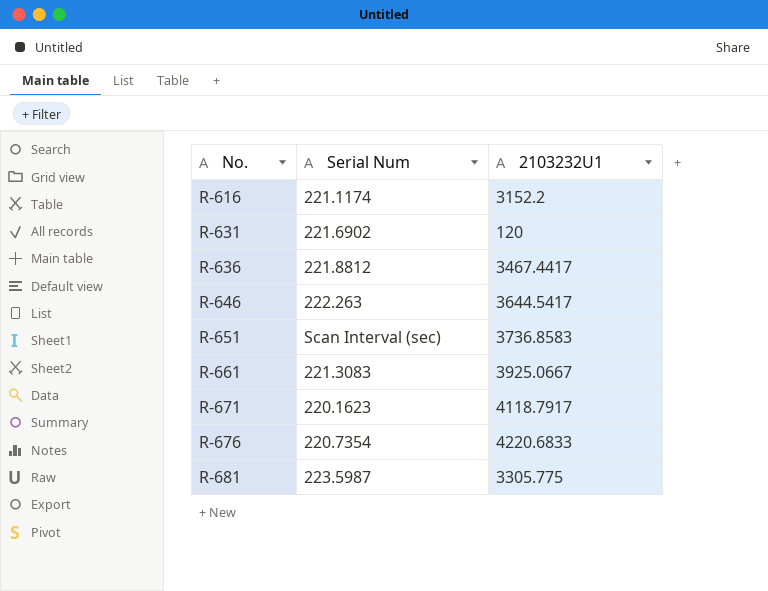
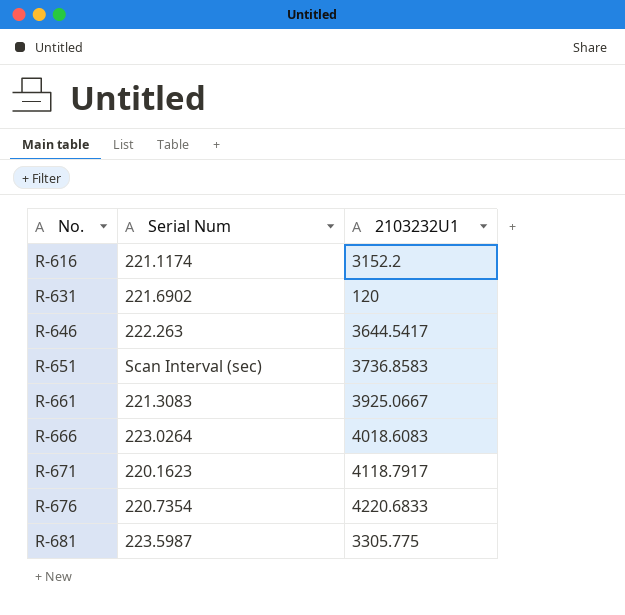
row R-636: 221.8812 | 3467.4417 -> none
row R-666: none -> 223.0264 | 4018.6083

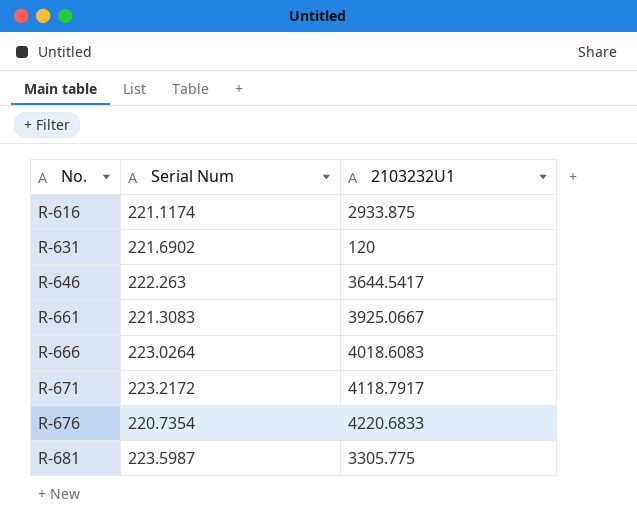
row R-651: Scan Interval (sec) | 3736.8583 -> none
R-616 | 2103232U1: 3152.2 -> 2933.875
R-671 | Serial Num: 220.1623 -> 223.2172

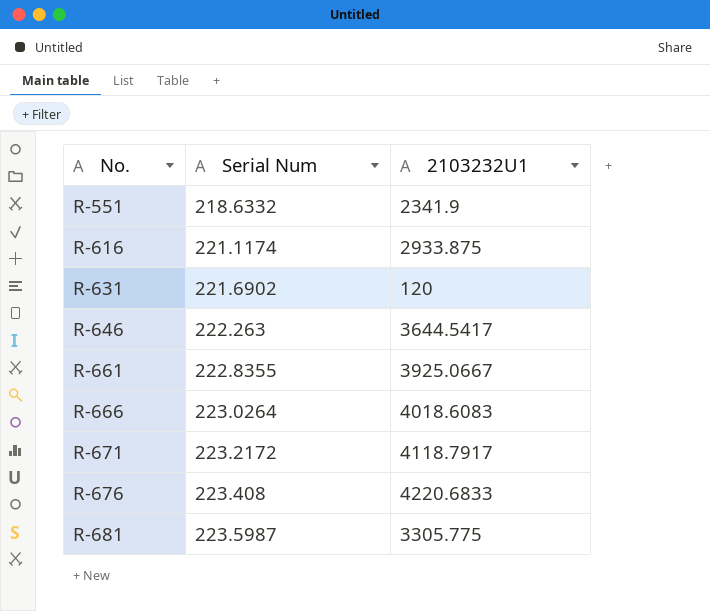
row R-551: none -> 218.6332 | 2341.9
R-661 | Serial Num: 221.3083 -> 222.8355
R-676 | Serial Num: 220.7354 -> 223.408

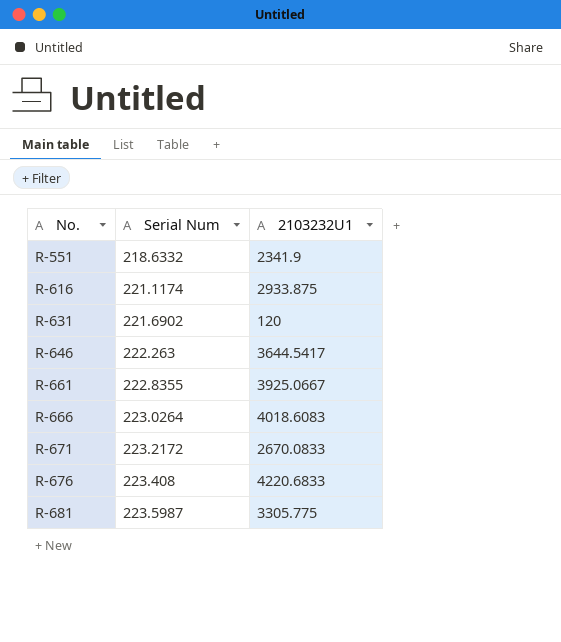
R-671 | 2103232U1: 4118.7917 -> 2670.0833

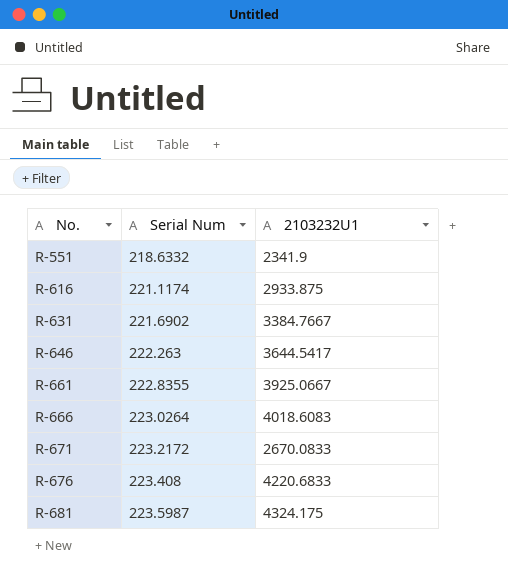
R-631 | 2103232U1: 120 -> 3384.7667
R-681 | 2103232U1: 3305.775 -> 4324.175

